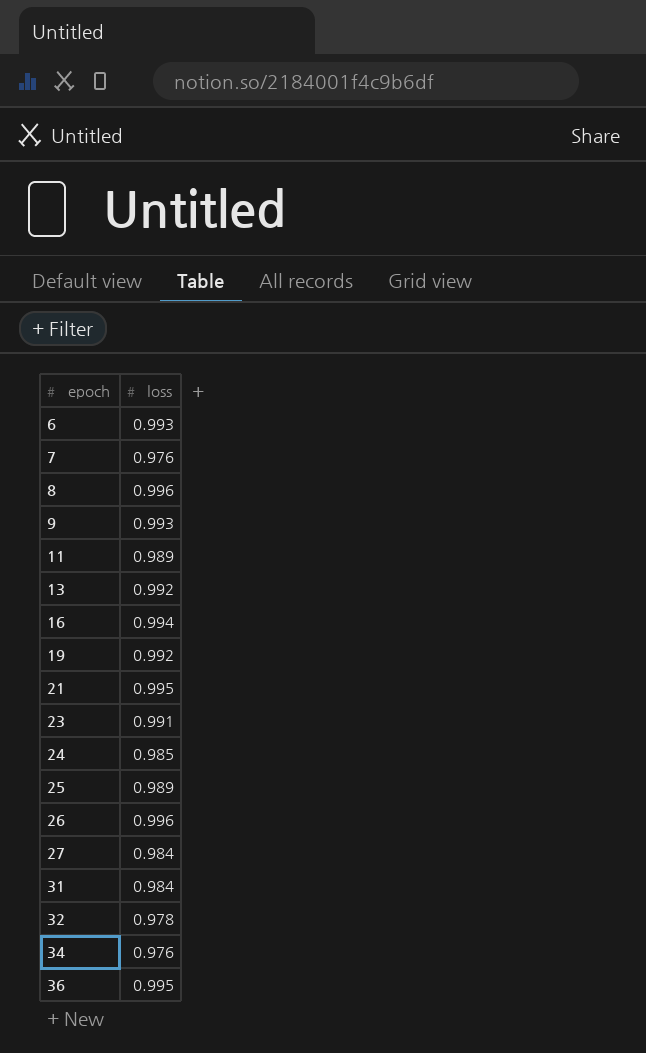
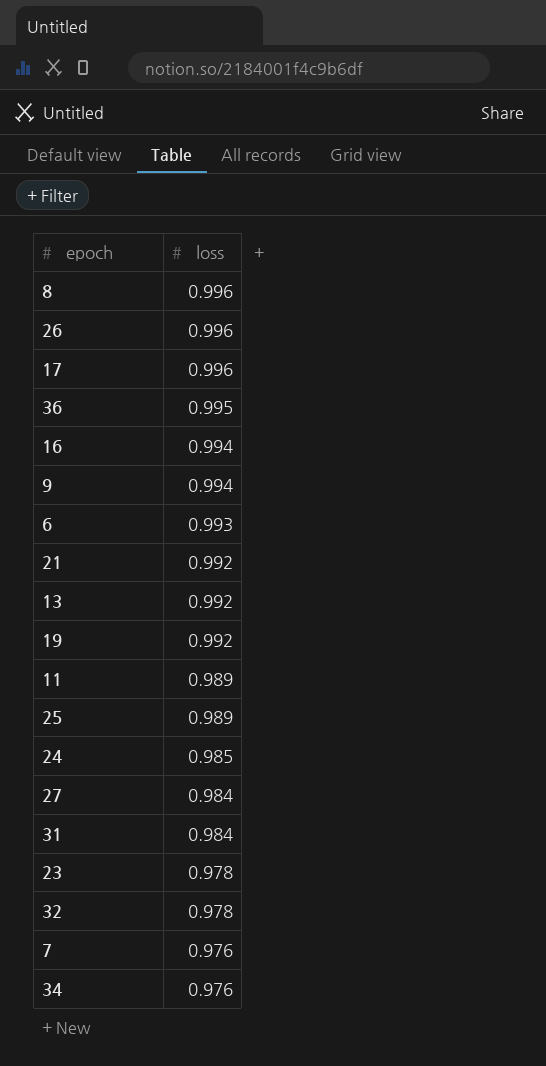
row order: epoch ascending -> loss descending
row 17: none -> 0.996
9 | loss: 0.993 -> 0.994
21 | loss: 0.995 -> 0.992
23 | loss: 0.991 -> 0.978

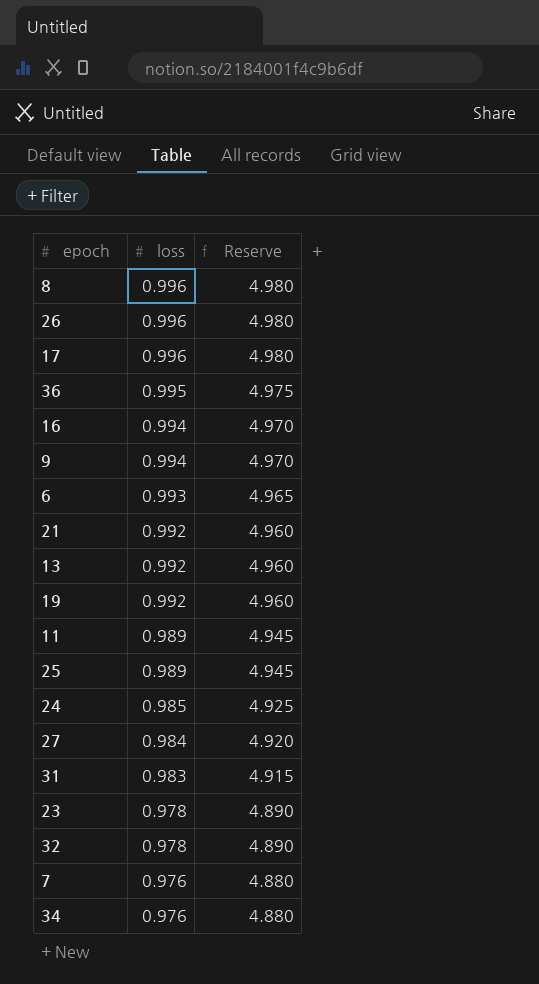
column Reserve | formula: none -> [loss] * 5
31 | loss: 0.984 -> 0.983

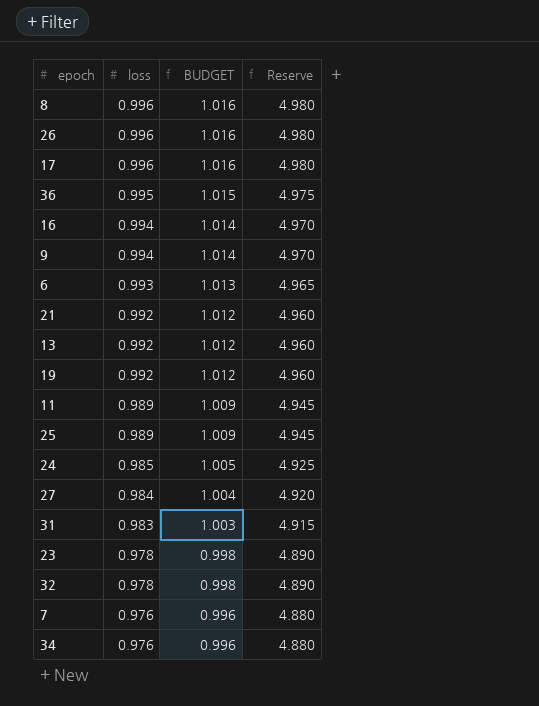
column BUDGET | formula: none -> [loss] * 1.02

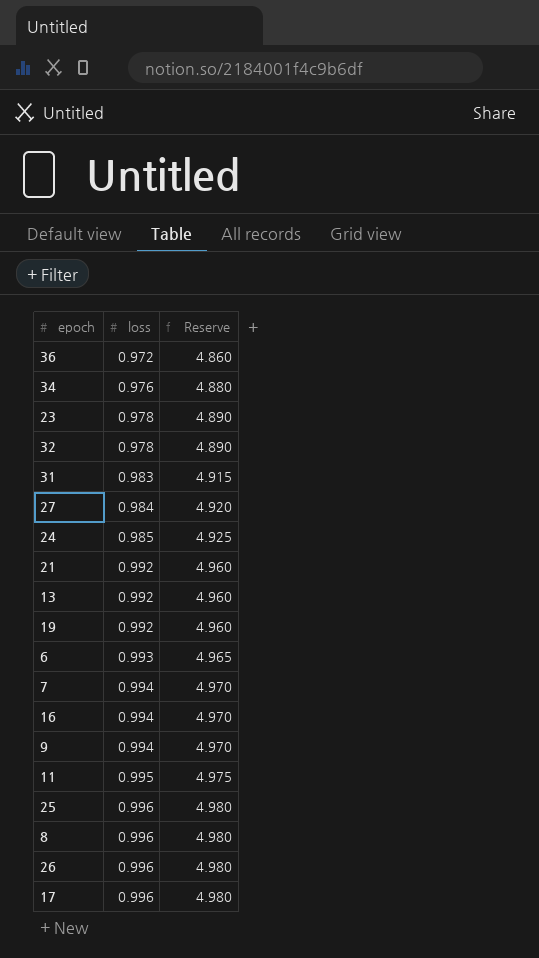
row order: loss descending -> loss ascending
column BUDGET | formula: [loss] * 1.02 -> none
36 | loss: 0.995 -> 0.972
36 | Reserve: 4.975 -> 4.860
7 | loss: 0.976 -> 0.994
7 | Reserve: 4.880 -> 4.970
11 | loss: 0.989 -> 0.995
11 | Reserve: 4.945 -> 4.975
25 | loss: 0.989 -> 0.996
25 | Reserve: 4.945 -> 4.980

